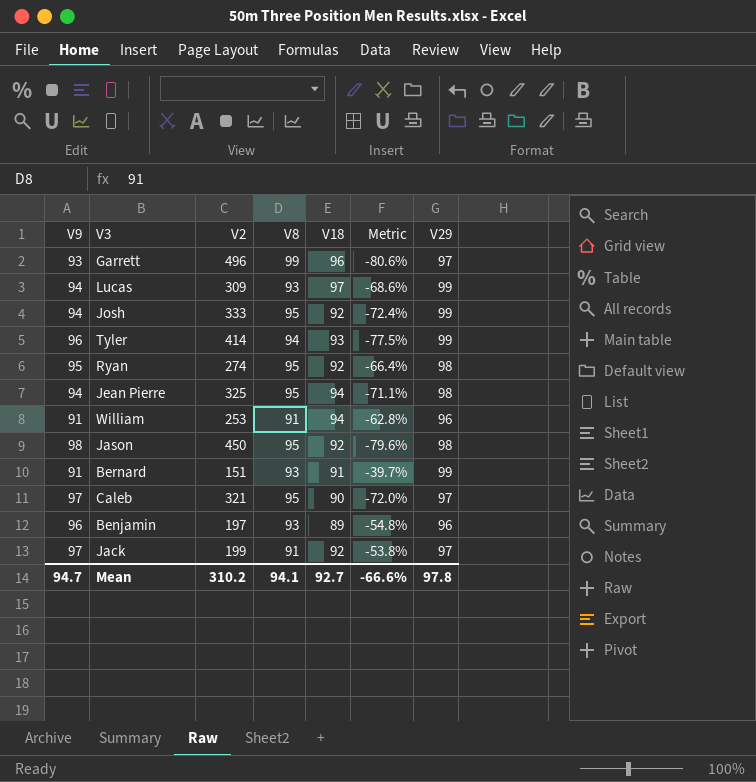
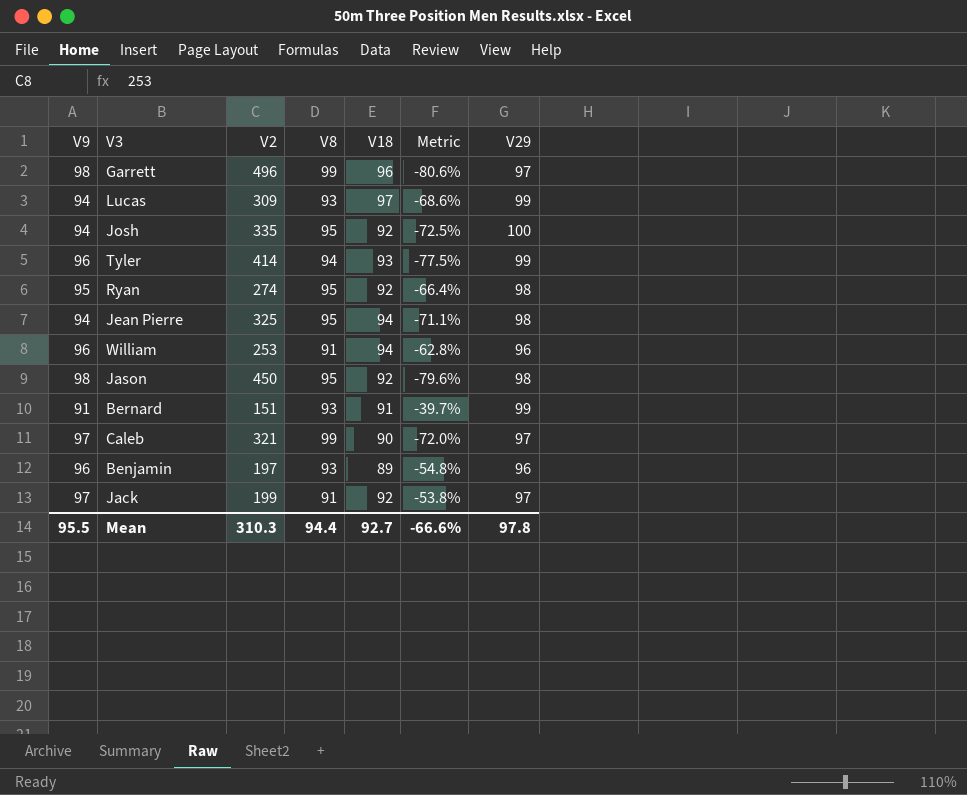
Garrett | V9: 93 -> 98
Josh | V2: 333 -> 335
Josh | Metric: -72.4% -> -72.5%
Josh | V29: 99 -> 100
William | V9: 91 -> 96
Caleb | V8: 95 -> 99
Mean | V9: 94.7 -> 95.5
Mean | V2: 310.2 -> 310.3
Mean | V8: 94.1 -> 94.4

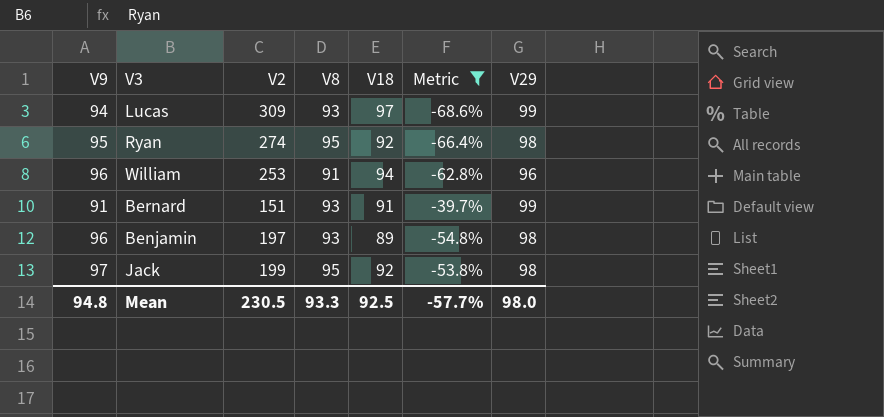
filter: none -> Metric >= -68.6%
Benjamin | V29: 96 -> 98
Jack | V8: 91 -> 95
Jack | V29: 97 -> 98
Mean | V9: 95.5 -> 94.8
Mean | V2: 310.3 -> 230.5
Mean | V8: 94.4 -> 93.3
Mean | V18: 92.7 -> 92.5
Mean | Metric: -66.6% -> -57.7%
Mean | V29: 97.8 -> 98.0

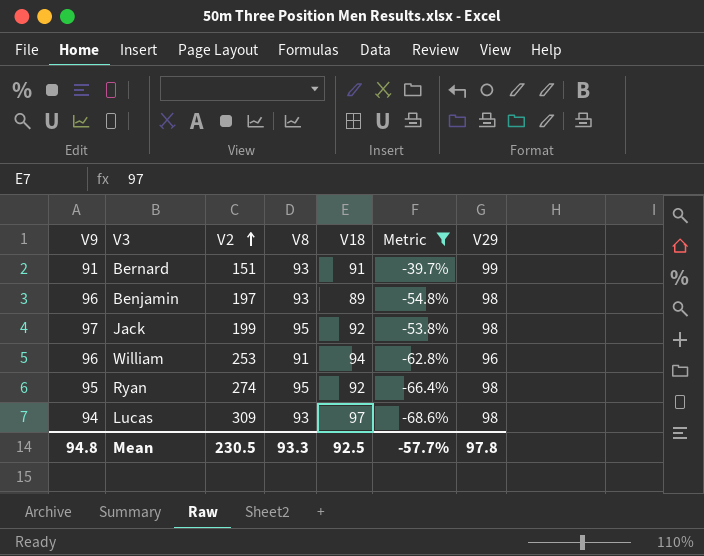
row order: none -> V2 ascending
Lucas | V29: 99 -> 98
Mean | V29: 98.0 -> 97.8

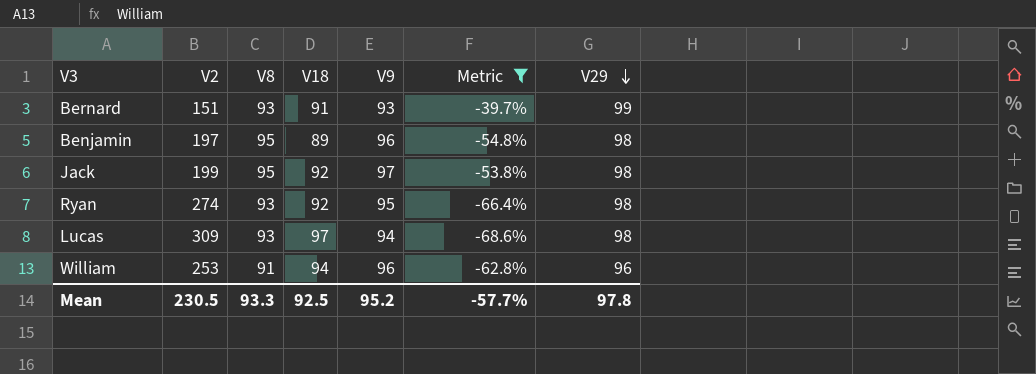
row order: V2 ascending -> V29 descending
column V9 | position: 1 -> 5
Bernard | V9: 91 -> 93
Benjamin | V8: 93 -> 95
Ryan | V8: 95 -> 93
Mean | V9: 94.8 -> 95.2

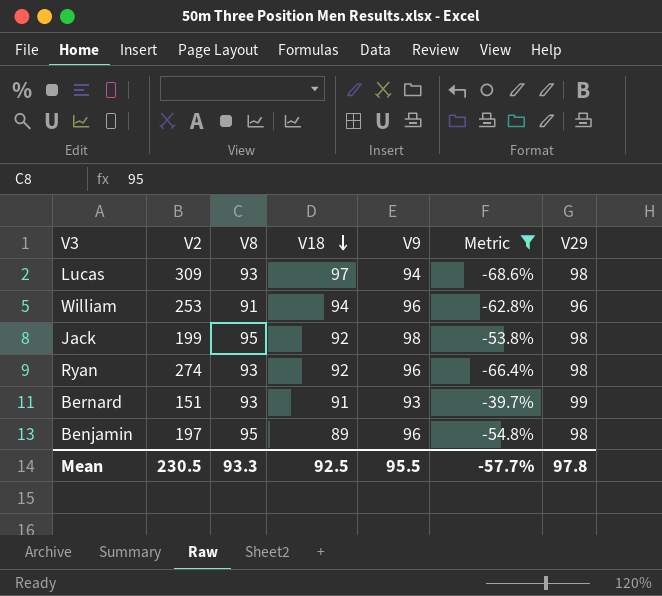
row order: V29 descending -> V18 descending
Jack | V9: 97 -> 98
Ryan | V9: 95 -> 96
Mean | V9: 95.2 -> 95.5

